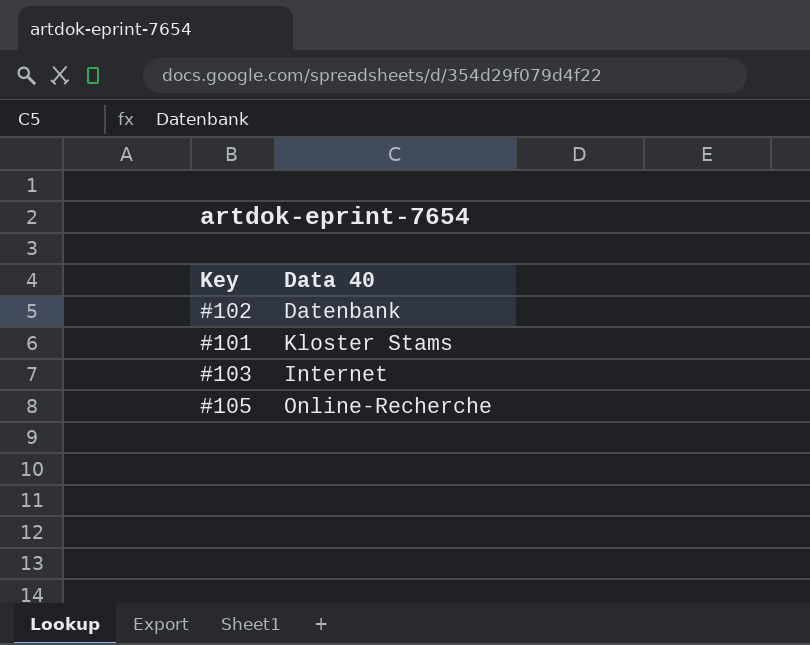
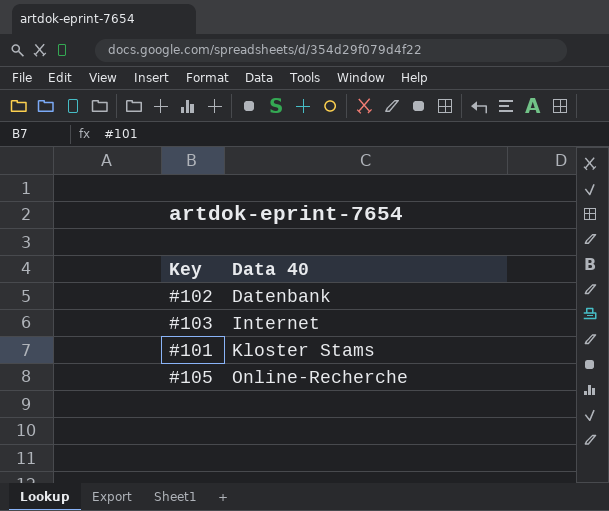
row order: none -> Data 40 ascending

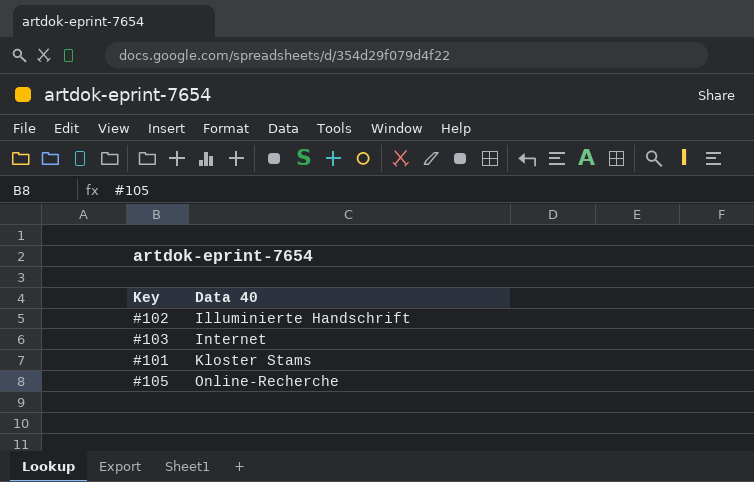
#102 | Data 40: Datenbank -> Illuminierte Handschrift

